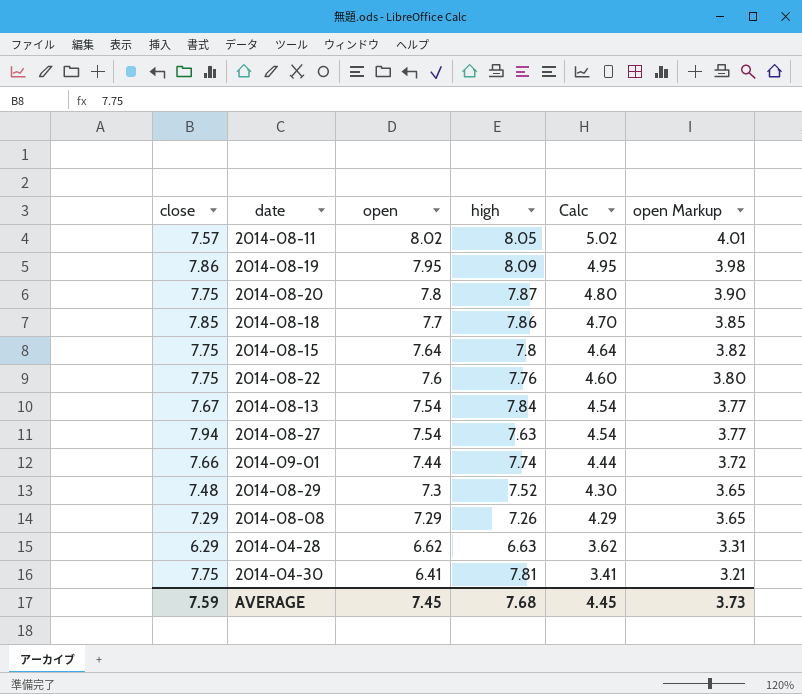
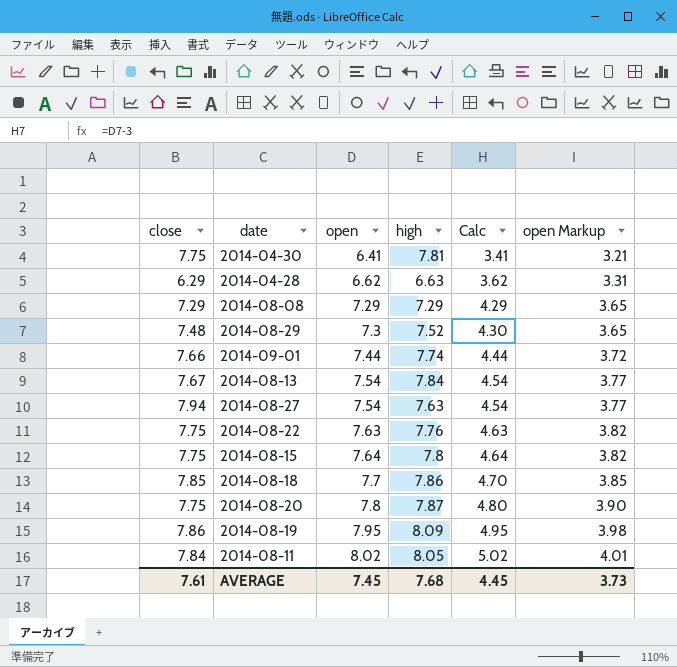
row order: open descending -> open ascending
2014-08-08 | high: 7.26 -> 7.29
2014-08-22 | open: 7.6 -> 7.63
2014-08-22 | Calc: 4.60 -> 4.63
2014-08-22 | open Markup: 3.80 -> 3.82
2014-08-11 | close: 7.57 -> 7.84
AVERAGE | close: 7.59 -> 7.61

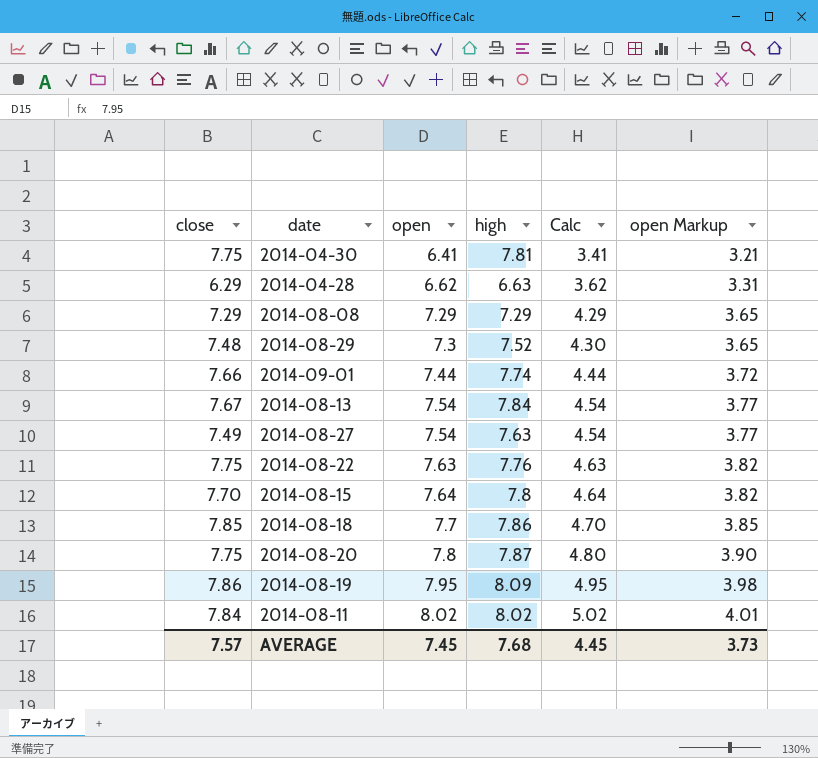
2014-08-27 | close: 7.94 -> 7.49
2014-08-15 | close: 7.75 -> 7.70
2014-08-11 | high: 8.05 -> 8.02
AVERAGE | close: 7.61 -> 7.57

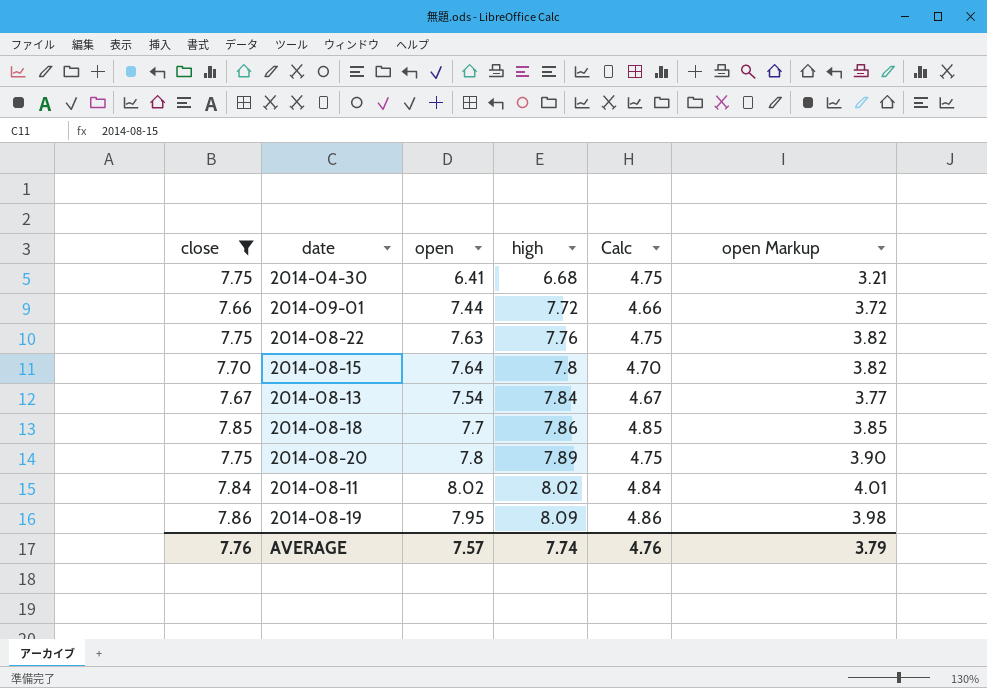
filter: none -> close >= 7.66
row order: open ascending -> high ascending
column Calc | formula: [open] - 3 -> [close] - 3
2014-04-30 | high: 7.81 -> 6.68
2014-09-01 | high: 7.74 -> 7.72
2014-08-20 | high: 7.87 -> 7.89
AVERAGE | close: 7.57 -> 7.76
AVERAGE | open: 7.45 -> 7.57
AVERAGE | high: 7.68 -> 7.74
AVERAGE | Calc: 4.45 -> 4.76
AVERAGE | open Markup: 3.73 -> 3.79

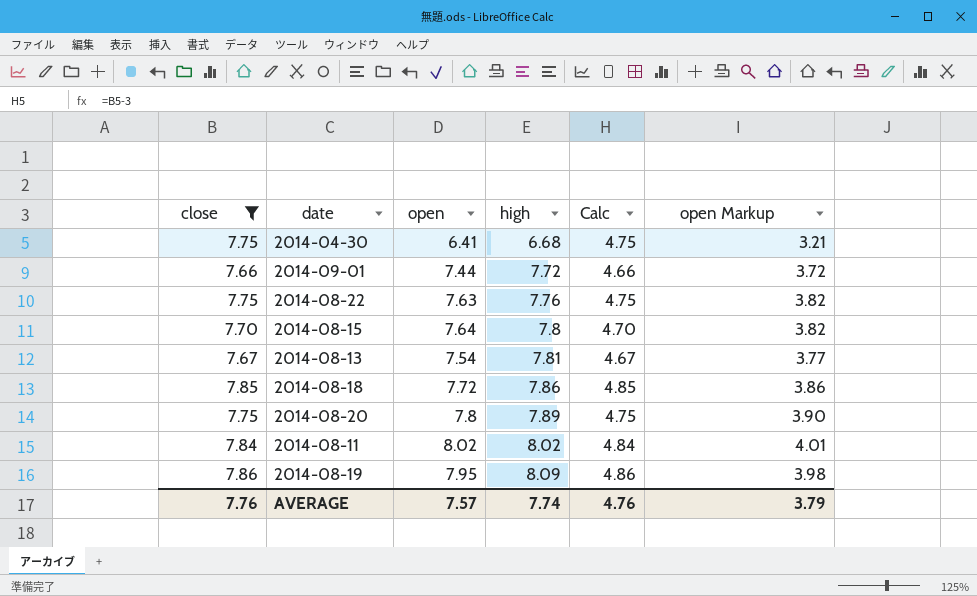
2014-08-13 | high: 7.84 -> 7.81
2014-08-18 | open: 7.7 -> 7.72
2014-08-18 | open Markup: 3.85 -> 3.86

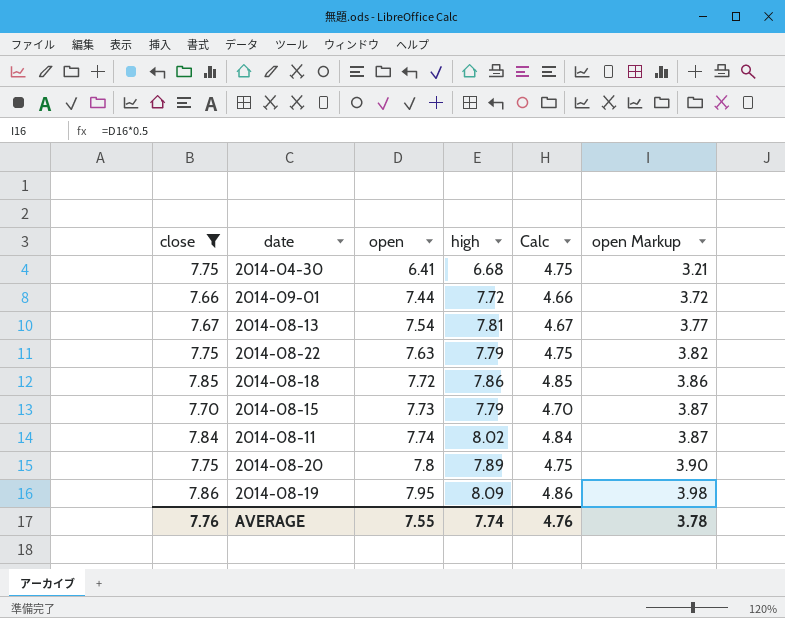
row order: high ascending -> open ascending
2014-08-22 | high: 7.76 -> 7.79
2014-08-15 | open: 7.64 -> 7.73
2014-08-15 | high: 7.8 -> 7.79
2014-08-15 | open Markup: 3.82 -> 3.87
2014-08-11 | open: 8.02 -> 7.74
2014-08-11 | open Markup: 4.01 -> 3.87
AVERAGE | open: 7.57 -> 7.55
AVERAGE | open Markup: 3.79 -> 3.78

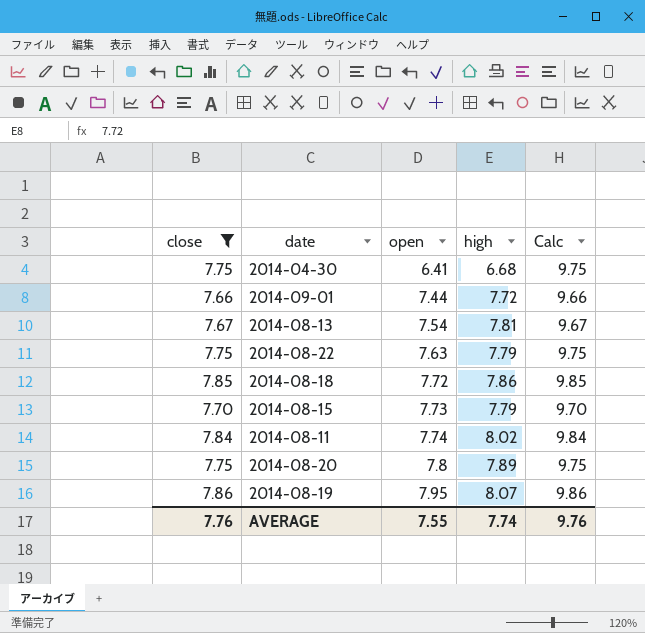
column open Markup | formula: [open] * 0.5 -> none
column Calc | formula: [close] - 3 -> [close] + 2
2014-08-19 | high: 8.09 -> 8.07
AVERAGE | Calc: 4.76 -> 9.76

